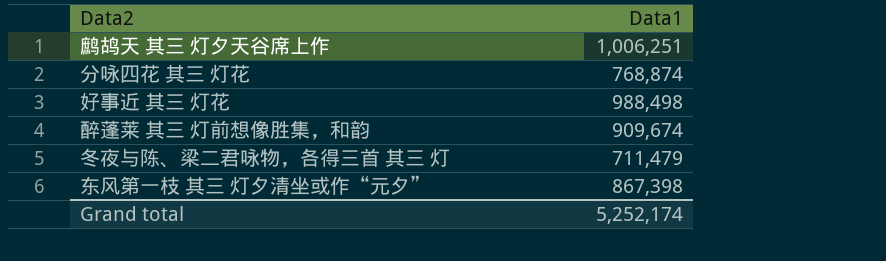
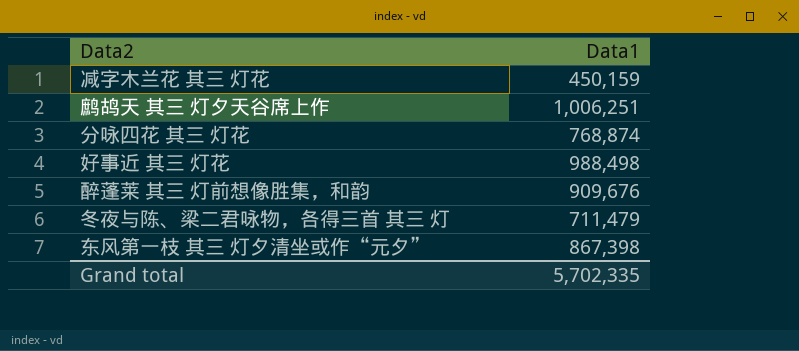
row 减字木兰花 其三 灯花: none -> 450,159
醉蓬莱 其三 灯前想像胜集，和韵 | Data1: 909,674 -> 909,676
Grand total | Data1: 5,252,174 -> 5,702,335

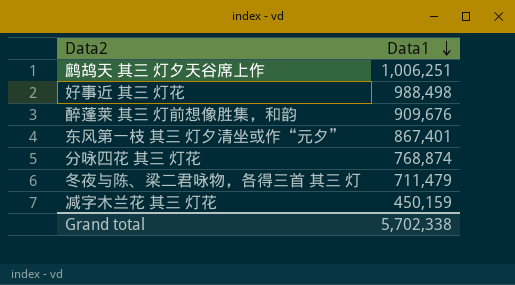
row order: none -> Data1 descending
东风第一枝 其三 灯夕清坐或作“元夕” | Data1: 867,398 -> 867,401
Grand total | Data1: 5,702,335 -> 5,702,338

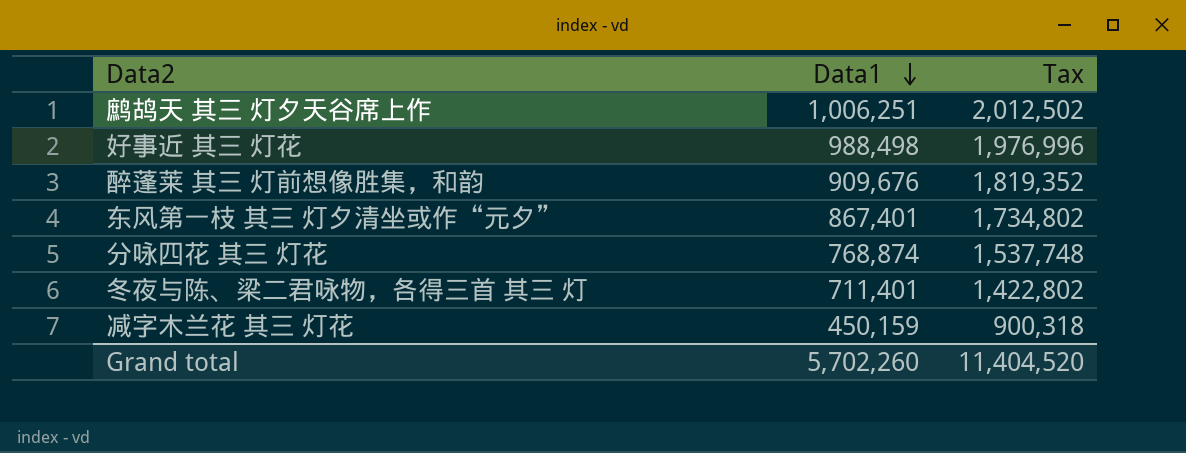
column Tax | formula: none -> [Data1] * 2
冬夜与陈、梁二君咏物，各得三首 其三 灯 | Data1: 711,479 -> 711,401
Grand total | Data1: 5,702,338 -> 5,702,260

